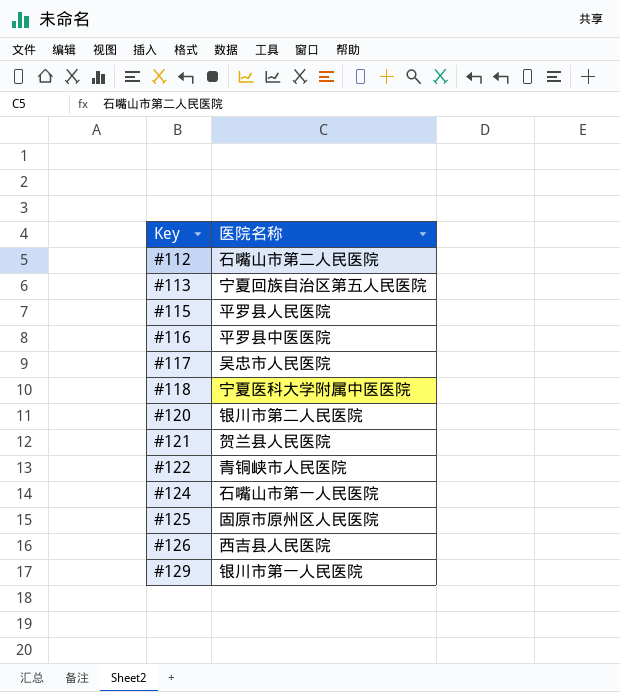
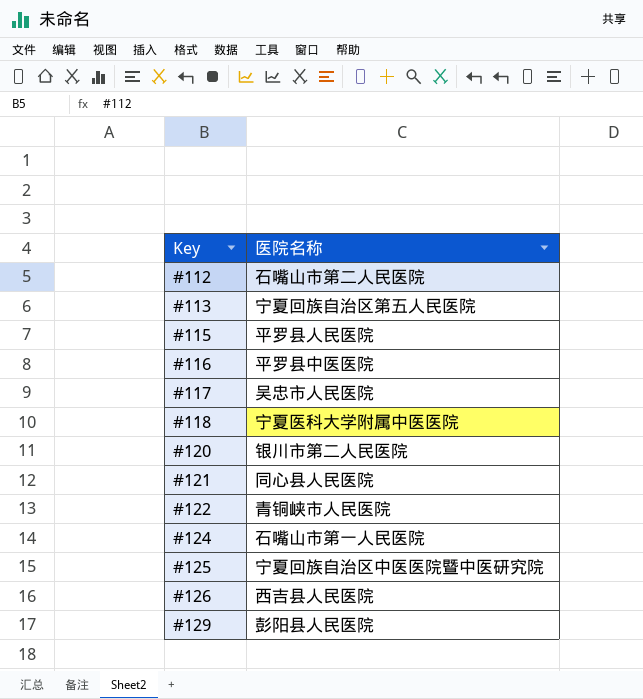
#121 | 医院名称: 贺兰县人民医院 -> 同心县人民医院
#125 | 医院名称: 固原市原州区人民医院 -> 宁夏回族自治区中医医院暨中医研究院
#129 | 医院名称: 银川市第一人民医院 -> 彭阳县人民医院

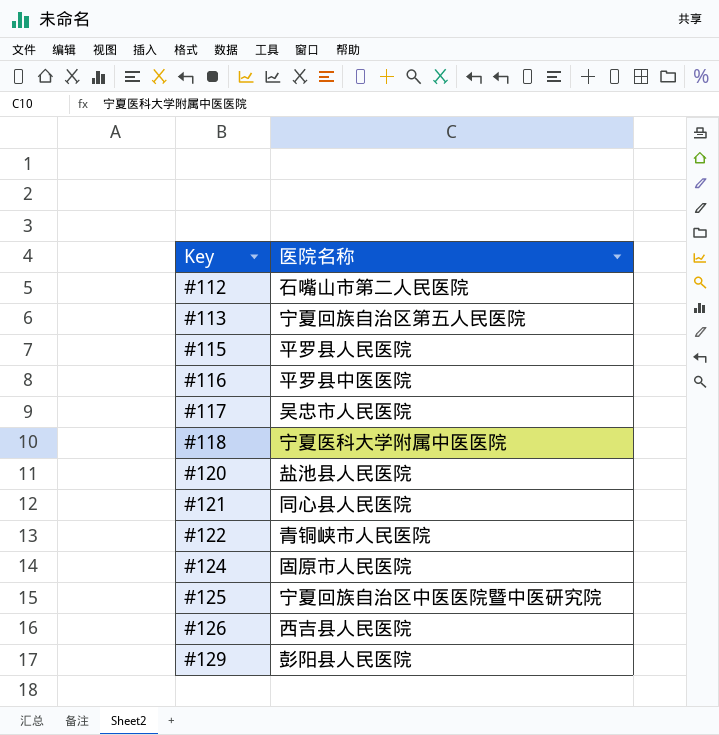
#120 | 医院名称: 银川市第二人民医院 -> 盐池县人民医院
#124 | 医院名称: 石嘴山市第一人民医院 -> 固原市人民医院

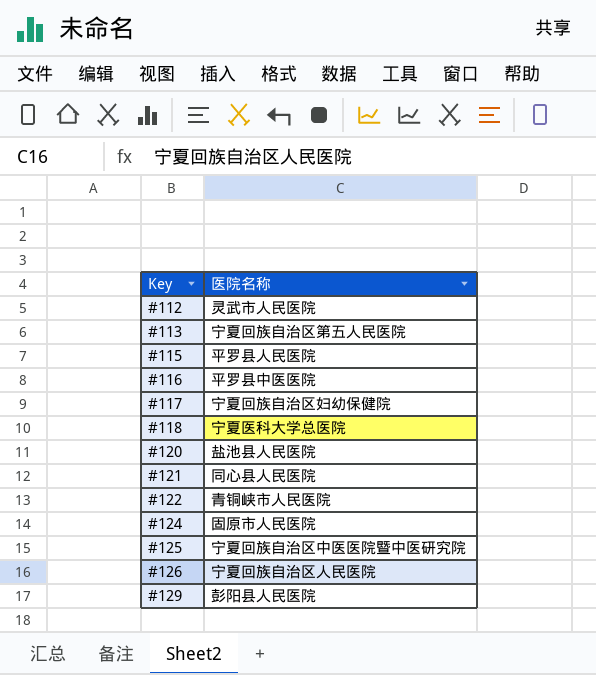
#112 | 医院名称: 石嘴山市第二人民医院 -> 灵武市人民医院
#117 | 医院名称: 吴忠市人民医院 -> 宁夏回族自治区妇幼保健院
#118 | 医院名称: 宁夏医科大学附属中医医院 -> 宁夏医科大学总医院
#126 | 医院名称: 西吉县人民医院 -> 宁夏回族自治区人民医院

